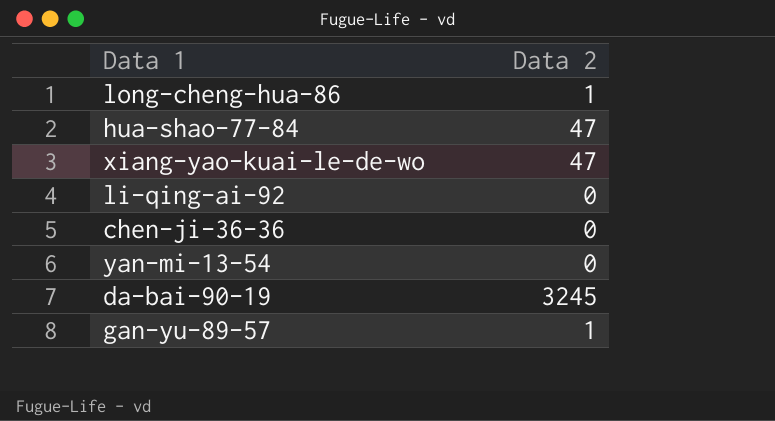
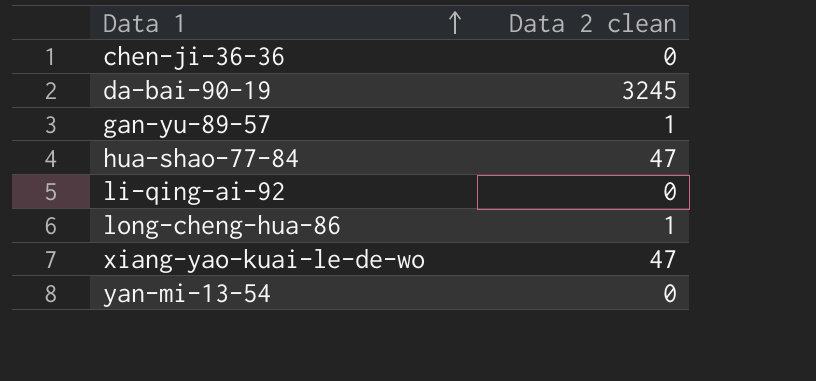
row order: none -> Data 1 ascending
column name: Data 2 -> Data 2 clean

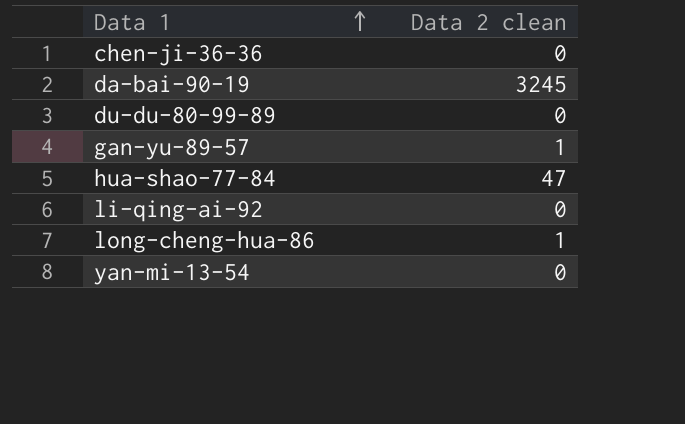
row xiang-yao-kuai-le-de-wo: 47 -> none
row du-du-80-99-89: none -> 0

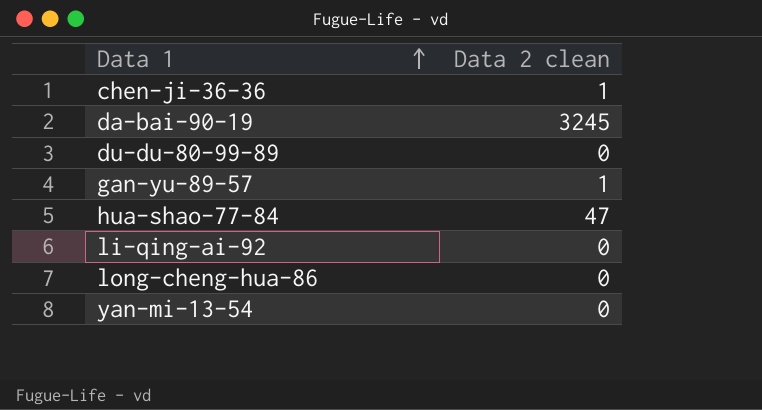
chen-ji-36-36 | Data 2 clean: 0 -> 1
long-cheng-hua-86 | Data 2 clean: 1 -> 0

